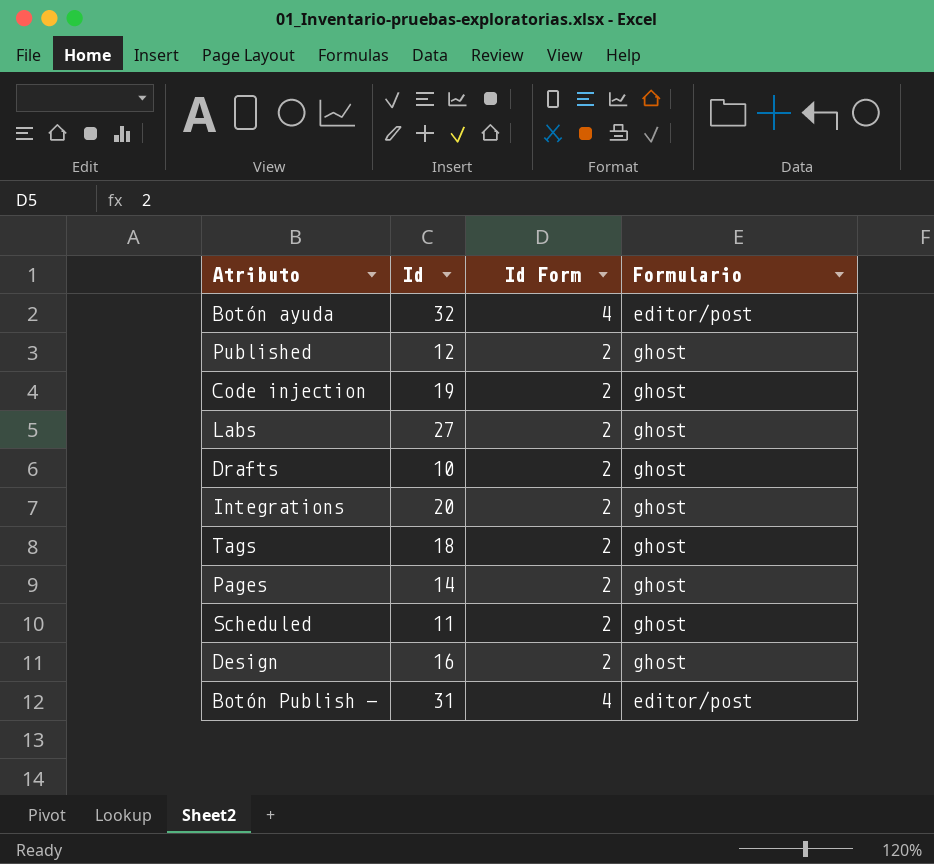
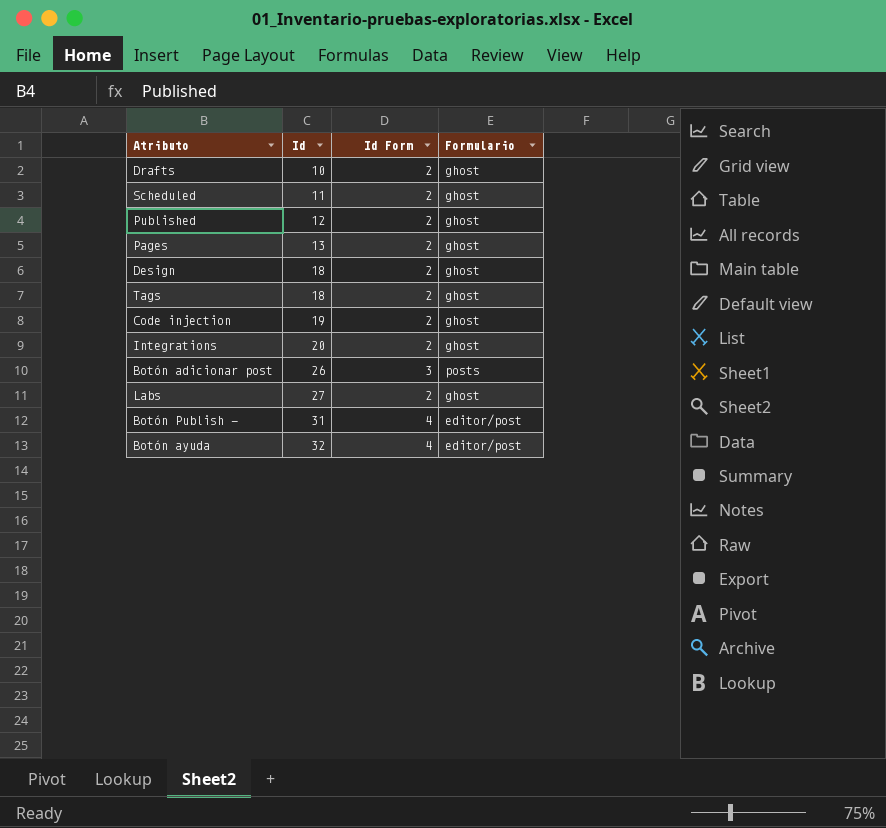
row order: none -> Id ascending
Pages | Id: 14 -> 13
Design | Id: 16 -> 18
row Botón adicionar post: none -> 26 | 3 | posts

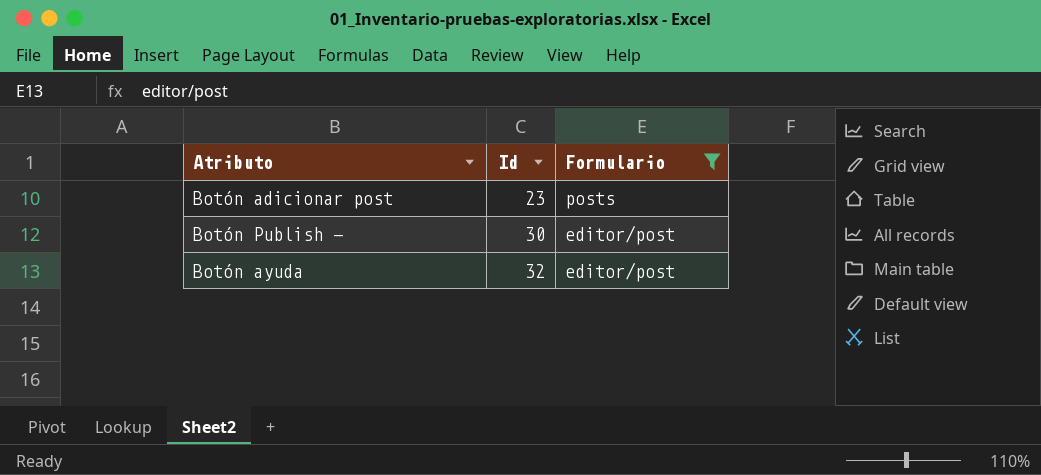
filter: none -> Formulario != ghost
column Id Form | position: 3 -> none
Botón adicionar post | Id: 26 -> 23
Botón Publish - | Id: 31 -> 30

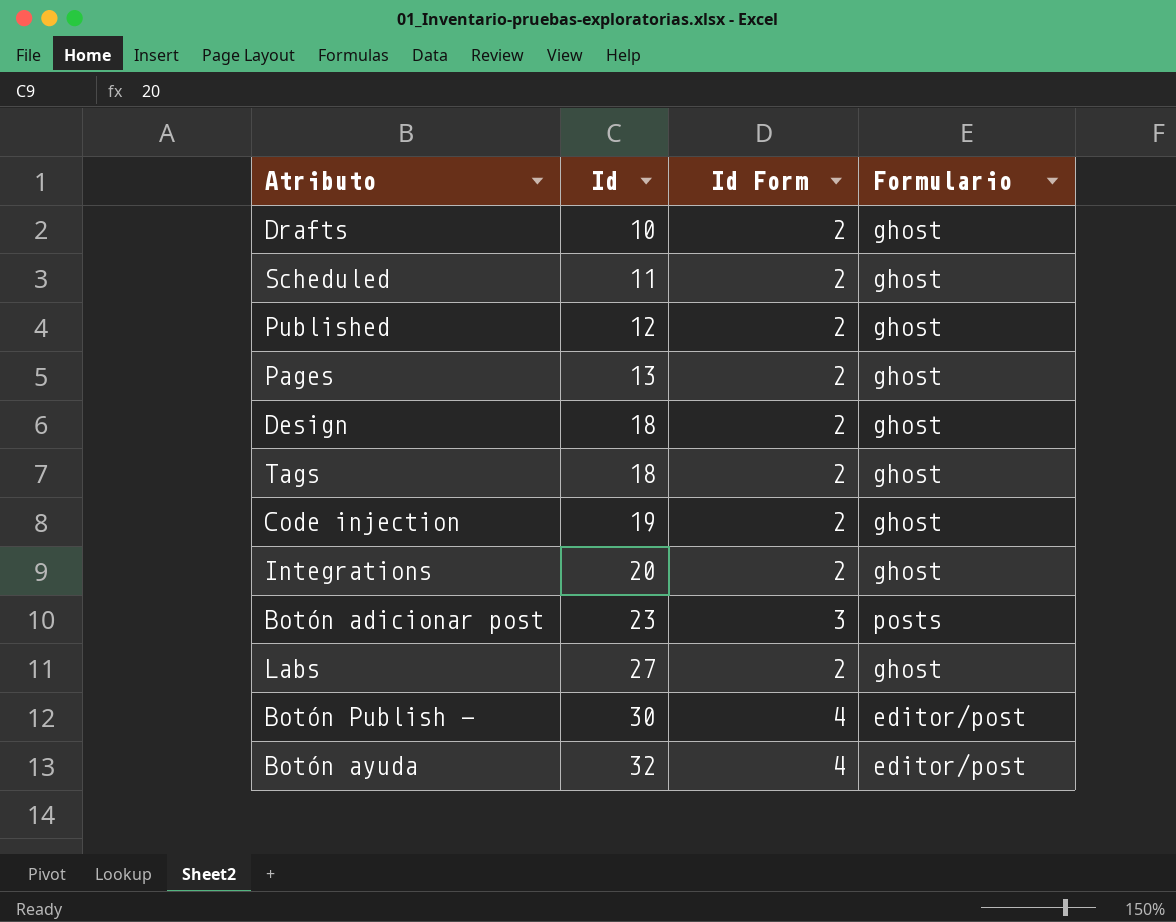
filter: Formulario != ghost -> none
column Id Form | position: none -> 3

